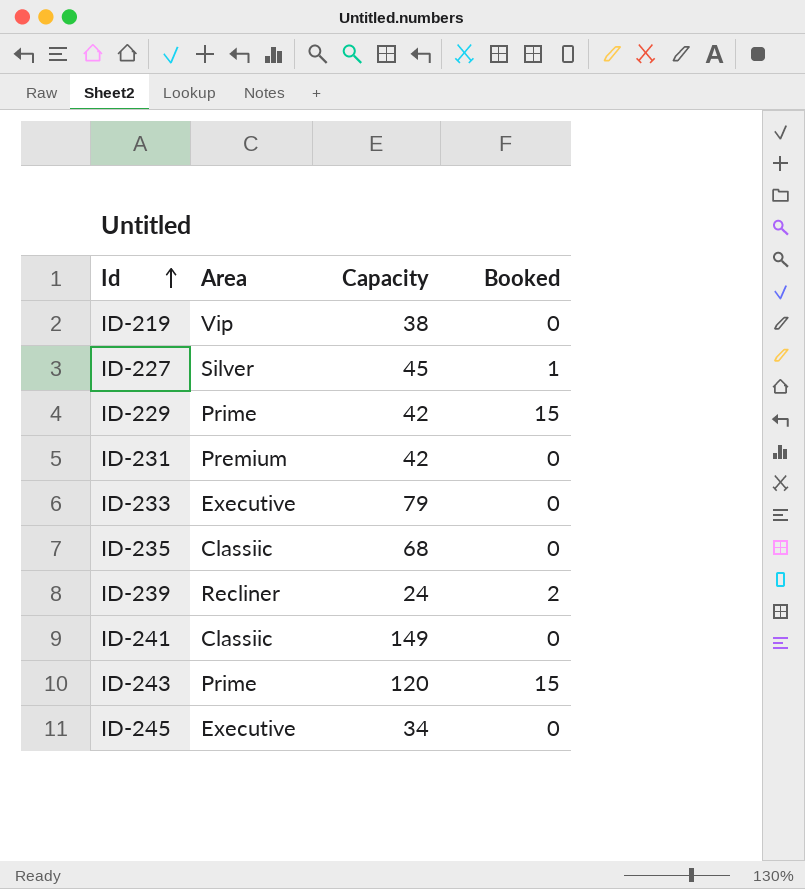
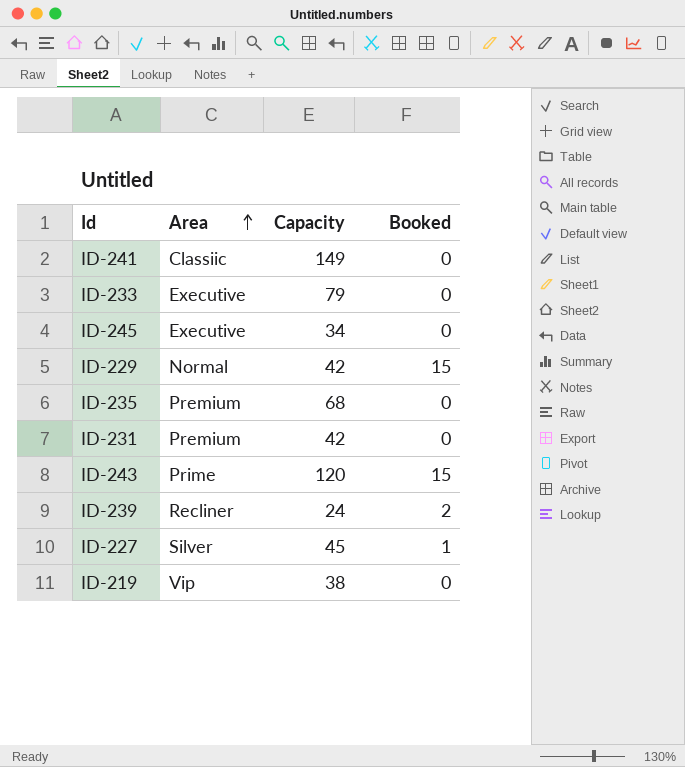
row order: Id ascending -> Area ascending
ID-229 | Area: Prime -> Normal
ID-235 | Area: Classiic -> Premium

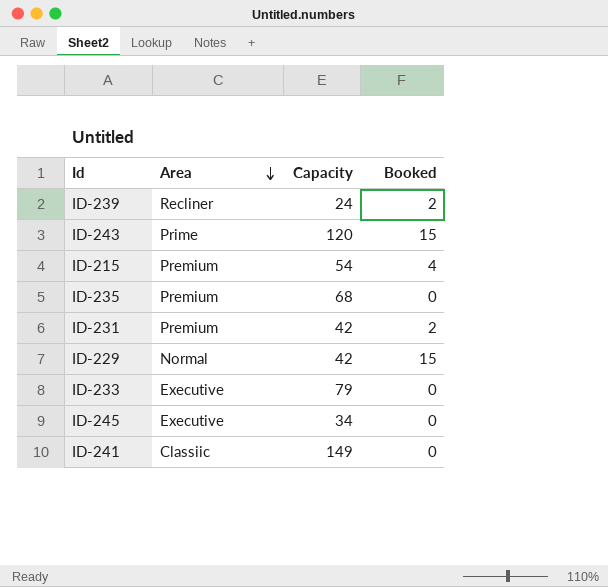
row order: Area ascending -> Area descending
row ID-227: Silver | 45 | 1 -> none
row ID-219: Vip | 38 | 0 -> none
row ID-215: none -> Premium | 54 | 4
ID-231 | Booked: 0 -> 2

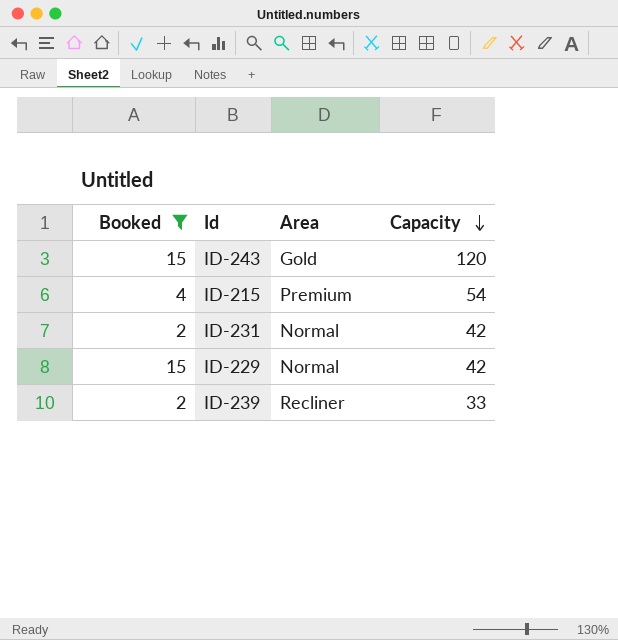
filter: none -> Booked != 0
row order: Area descending -> Capacity descending
column Booked | position: 4 -> 1
ID-243 | Area: Prime -> Gold
ID-231 | Area: Premium -> Normal
ID-239 | Capacity: 24 -> 33

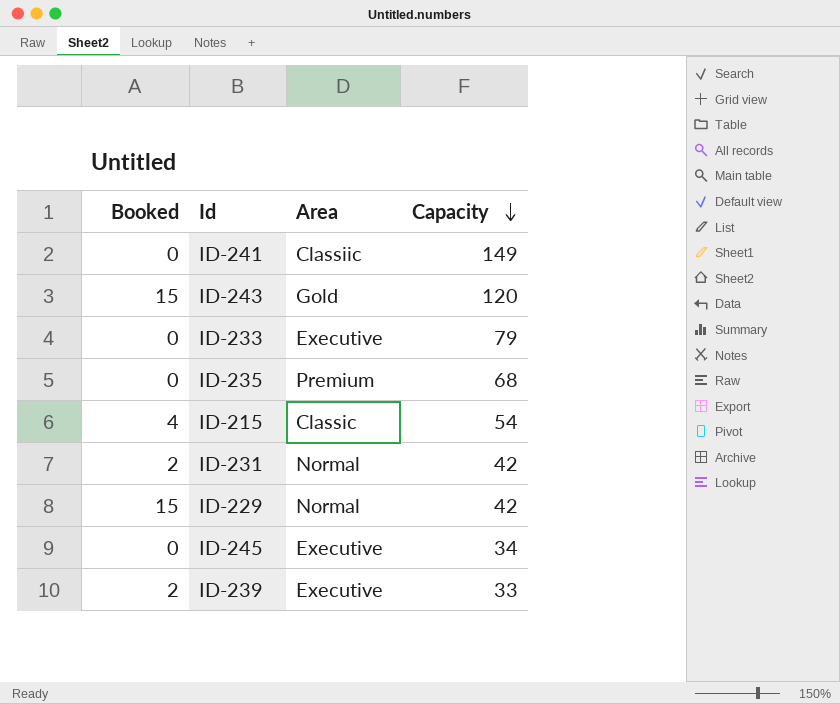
filter: Booked != 0 -> none
ID-215 | Area: Premium -> Classic
ID-239 | Area: Recliner -> Executive

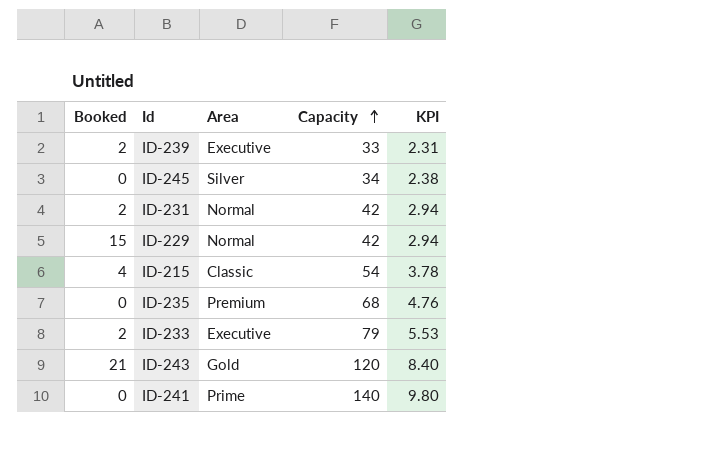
row order: Capacity descending -> Capacity ascending
column KPI | formula: none -> [Capacity] * 0.07
ID-245 | Area: Executive -> Silver
ID-233 | Booked: 0 -> 2
ID-243 | Booked: 15 -> 21
ID-241 | Area: Classiic -> Prime
ID-241 | Capacity: 149 -> 140

